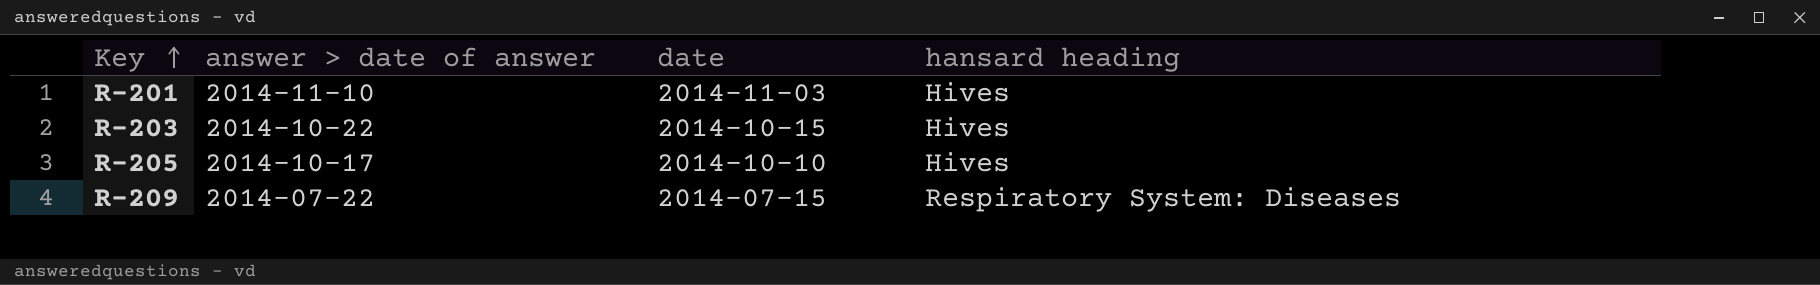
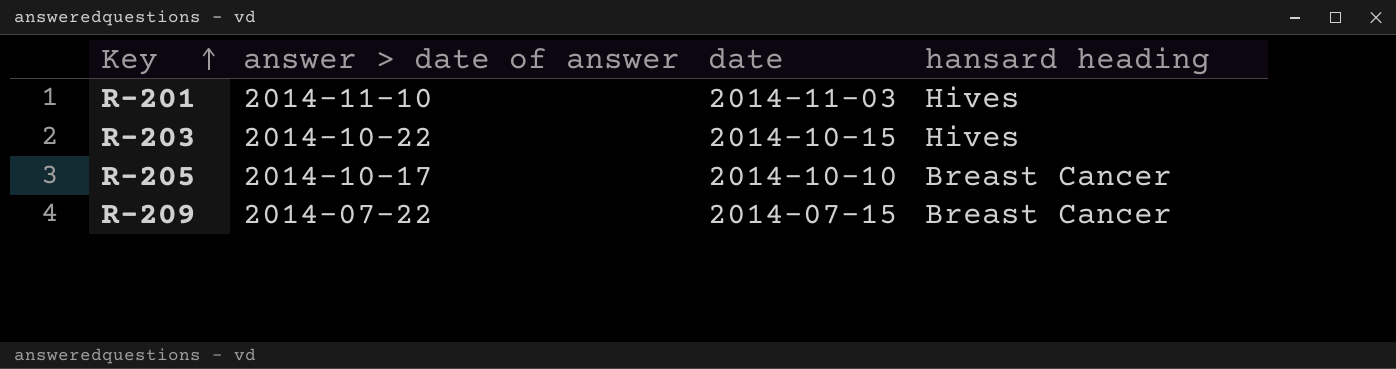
R-205 | hansard heading: Hives -> Breast Cancer
R-209 | hansard heading: Respiratory System: Diseases -> Breast Cancer

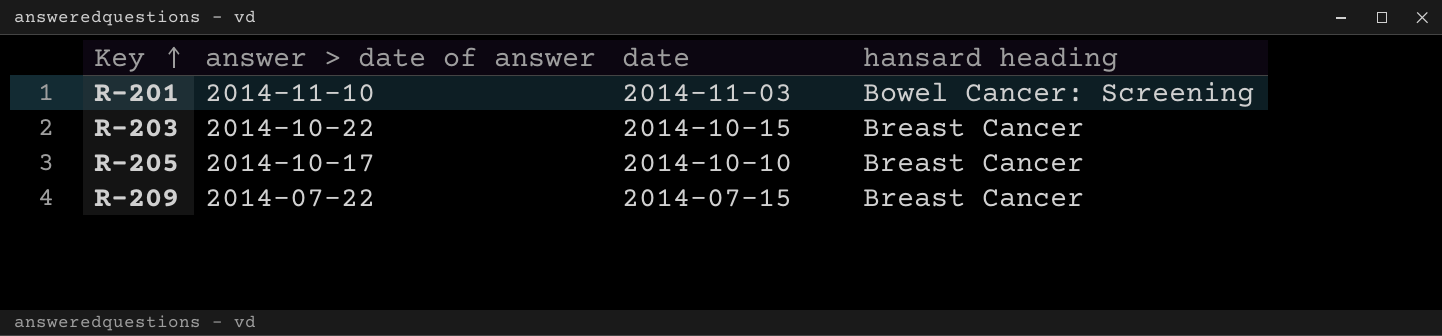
R-201 | hansard heading: Hives -> Bowel Cancer: Screening
R-203 | hansard heading: Hives -> Breast Cancer

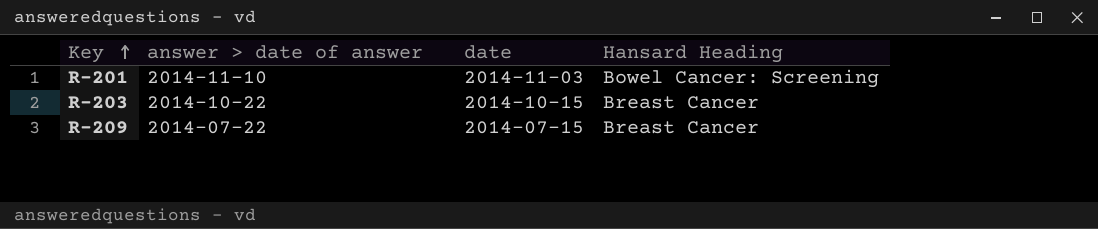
column name: hansard heading -> Hansard Heading
row R-205: 2014-10-17 | 2014-10-10 | Breast Cancer -> none

